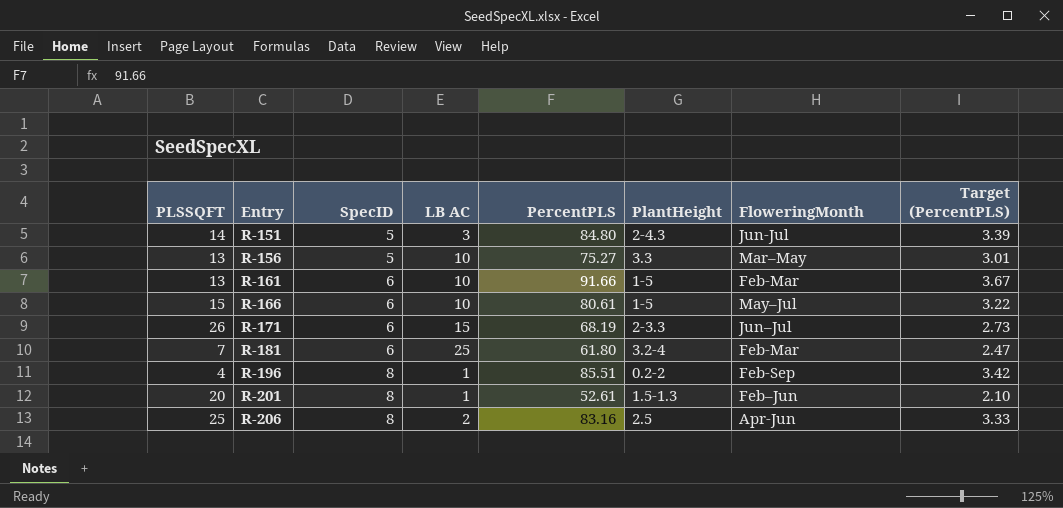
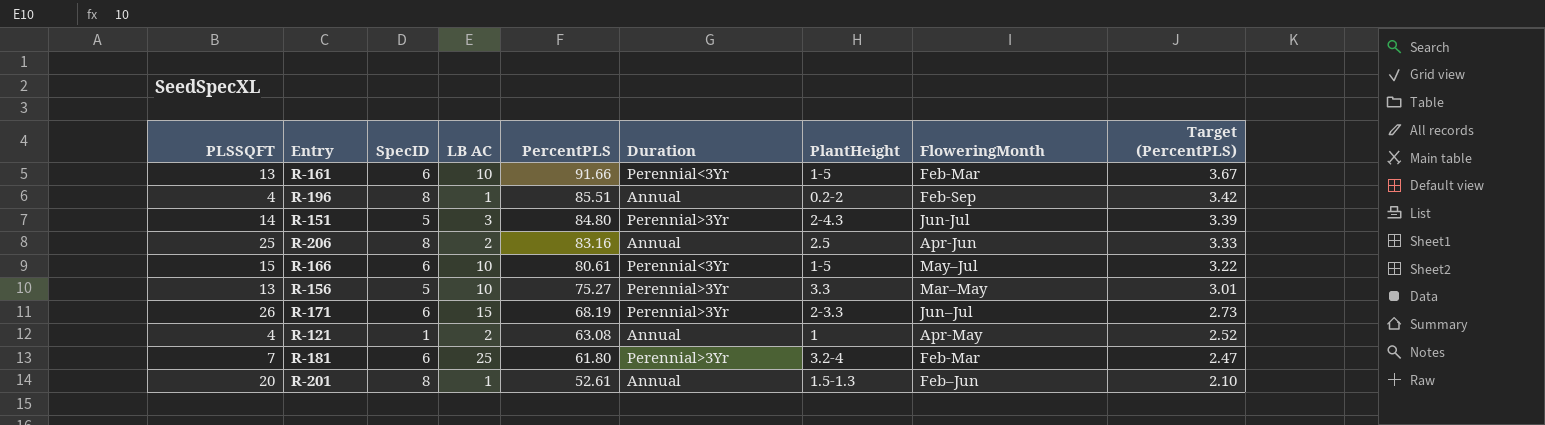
row order: Entry ascending -> PercentPLS descending
column Duration | position: none -> 6
row R-121: none -> 4 | 1 | 2 | 63.08 | Annual | 1 | Apr-May | 2.52

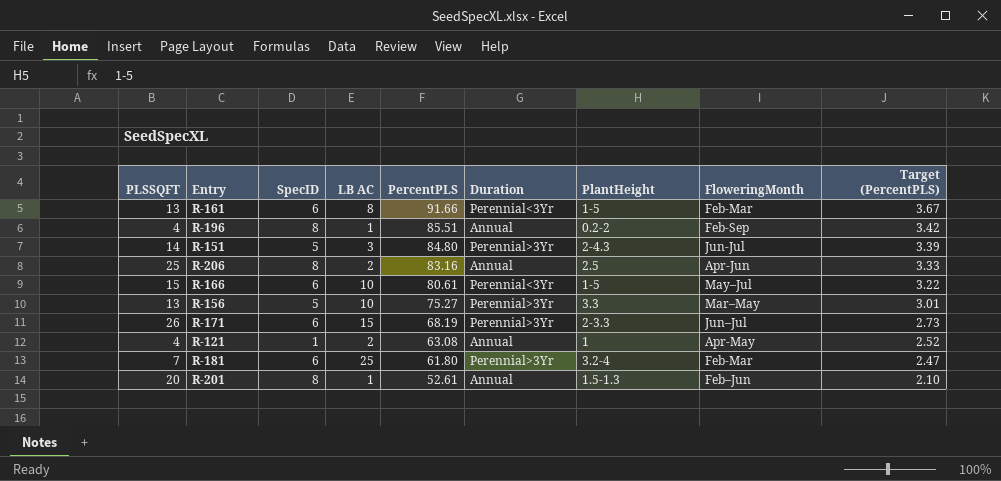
R-161 | LB AC: 10 -> 8

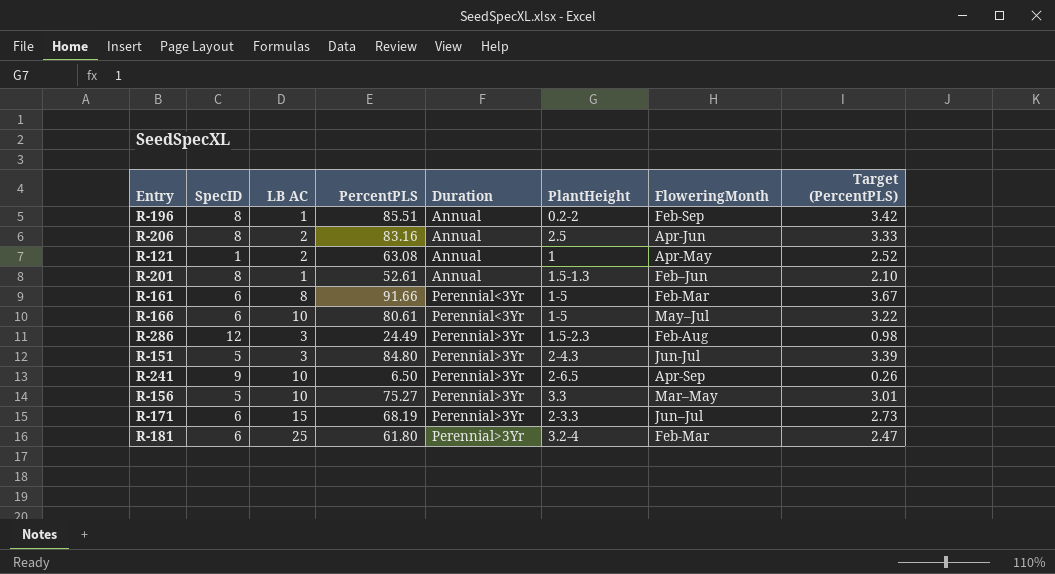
row order: PercentPLS descending -> Duration ascending
column PLSSQFT | position: 1 -> none
row R-286: none -> 12 | 3 | 24.49 | Perennial>3Yr | 1.5-2.3 | Feb-Aug | 0.98
row R-241: none -> 9 | 10 | 6.50 | Perennial>3Yr | 2-6.5 | Apr-Sep | 0.26

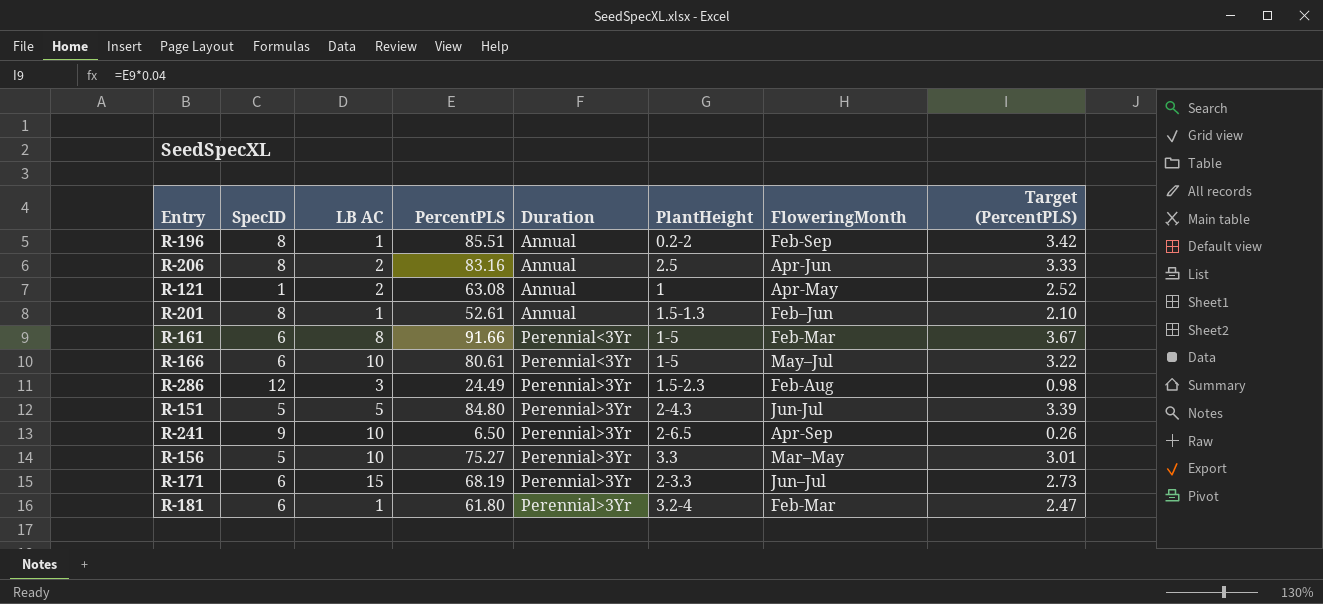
R-151 | LB AC: 3 -> 5
R-181 | LB AC: 25 -> 1

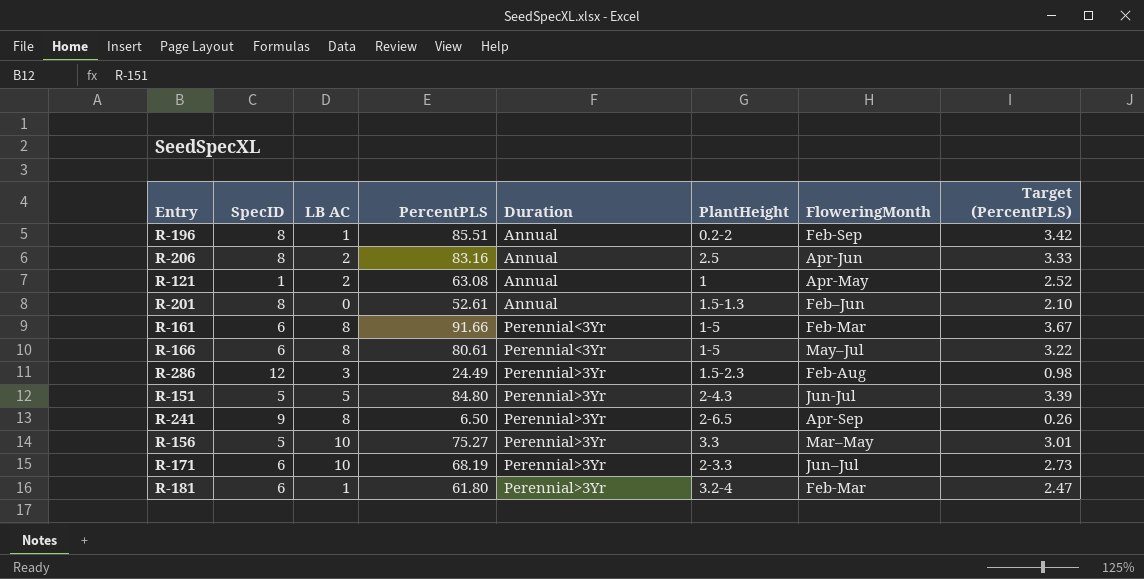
R-201 | LB AC: 1 -> 0
R-166 | LB AC: 10 -> 8
R-241 | LB AC: 10 -> 8
R-171 | LB AC: 15 -> 10

